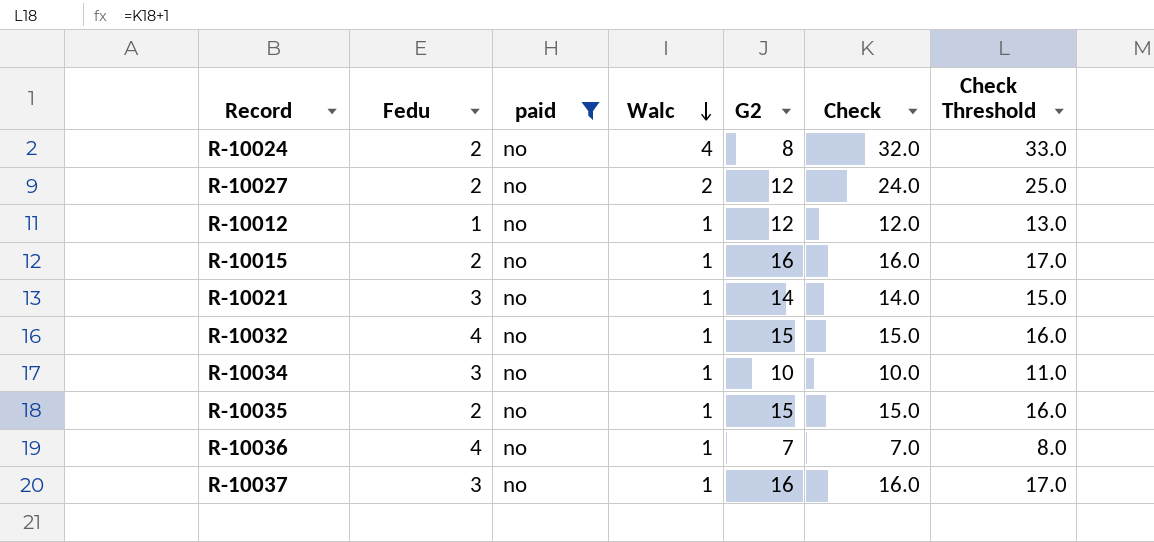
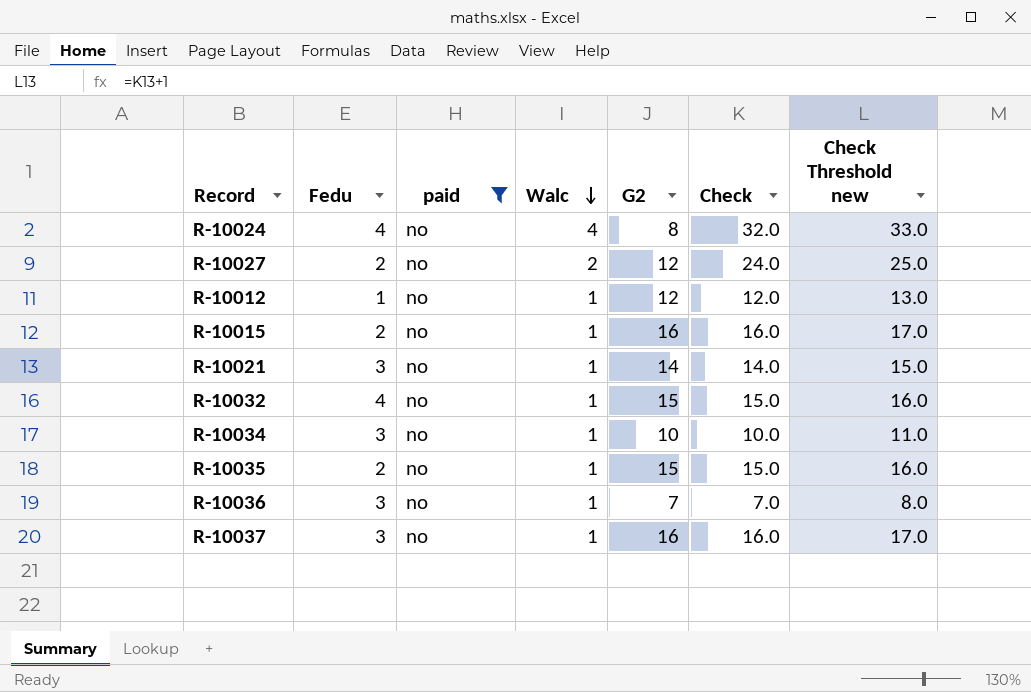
column name: Check Threshold -> Check Threshold new
R-10024 | Fedu: 2 -> 4
R-10036 | Fedu: 4 -> 3

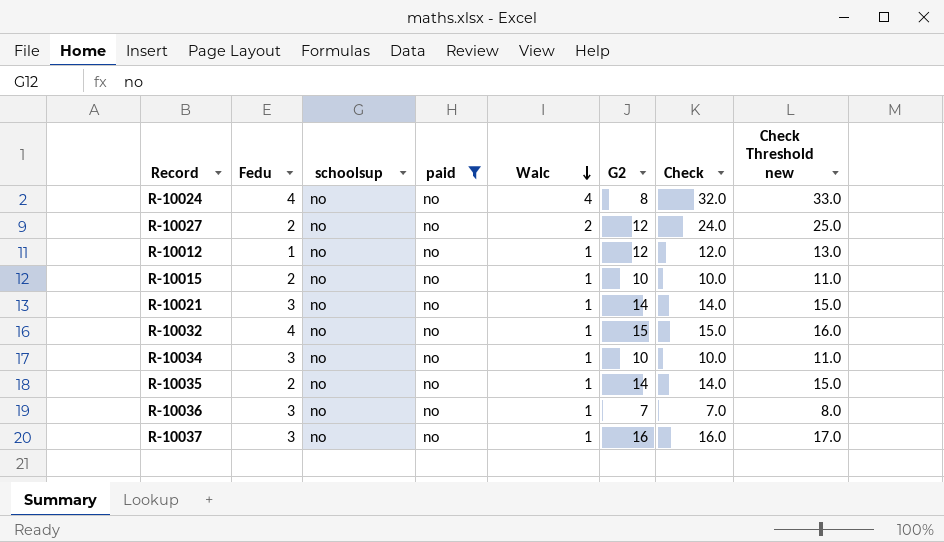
column schoolsup | position: none -> 3
R-10015 | G2: 16 -> 10
R-10015 | Check: 16.0 -> 10.0
R-10015 | Check Threshold new: 17.0 -> 11.0
R-10035 | G2: 15 -> 14
R-10035 | Check: 15.0 -> 14.0
R-10035 | Check Threshold new: 16.0 -> 15.0

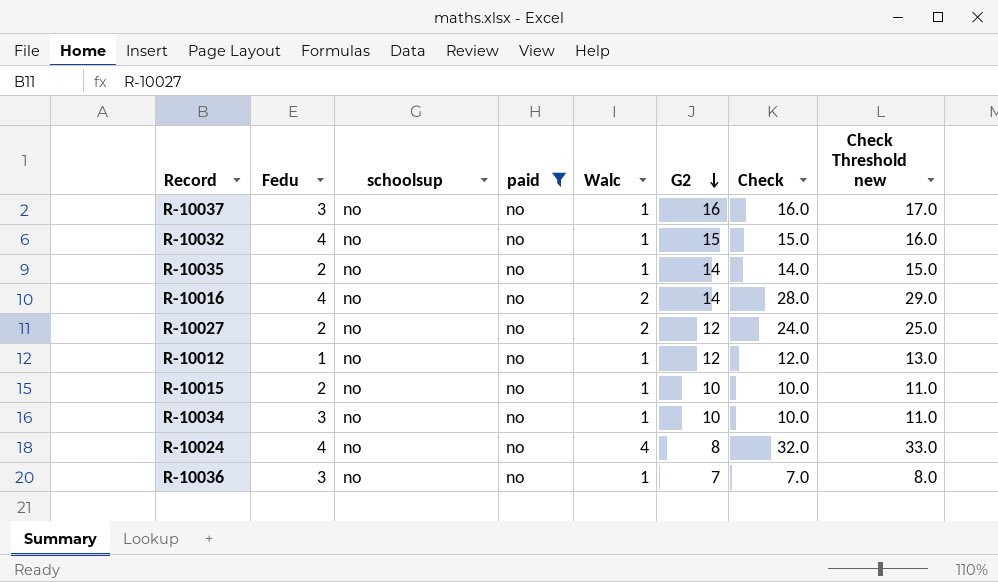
row order: Walc descending -> G2 descending
row R-10021: 3 | no | no | 1 | 14 | 14.0 | 15.0 -> none
row R-10016: none -> 4 | no | no | 2 | 14 | 28.0 | 29.0

